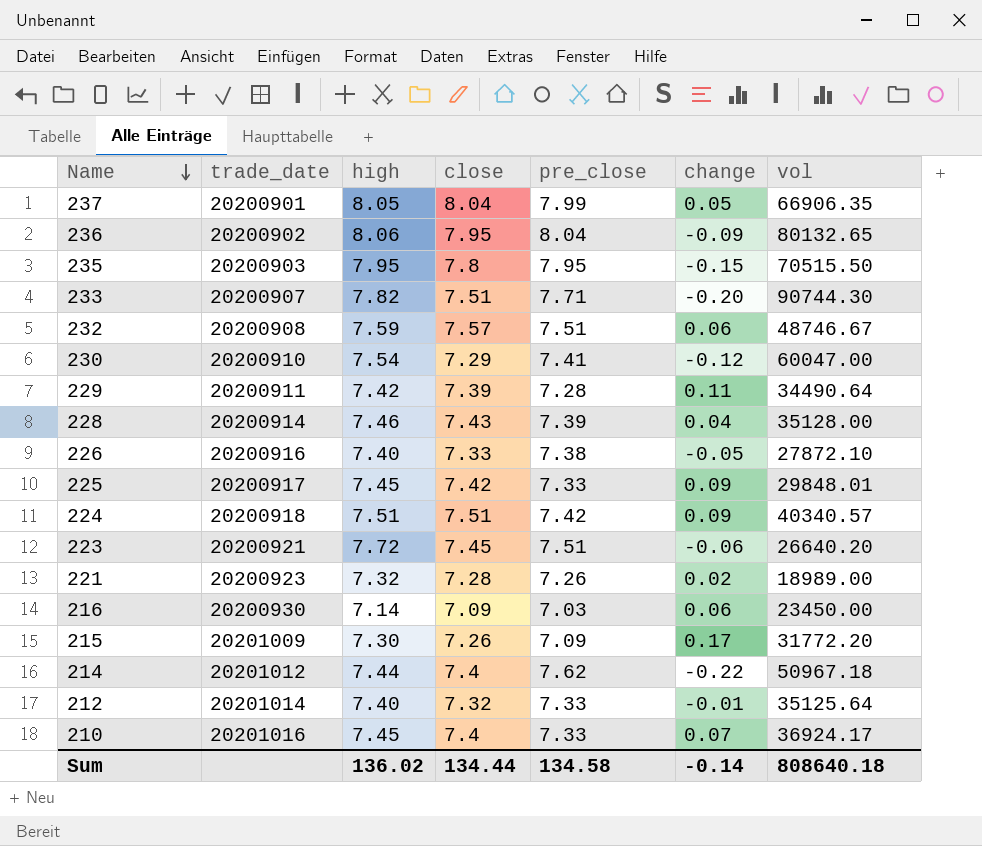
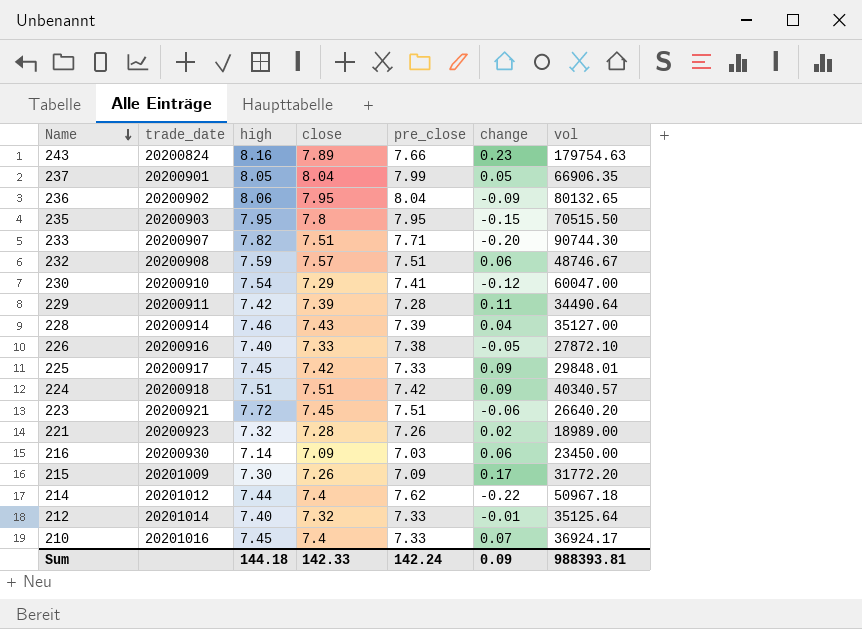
row 243: none -> 20200824 | 8.16 | 7.89 | 7.66 | 0.23 | 179754.63
228 | vol: 35128.00 -> 35127.00
Sum | high: 136.02 -> 144.18
Sum | close: 134.44 -> 142.33
Sum | pre_close: 134.58 -> 142.24
Sum | change: -0.14 -> 0.09
Sum | vol: 808640.18 -> 988393.81

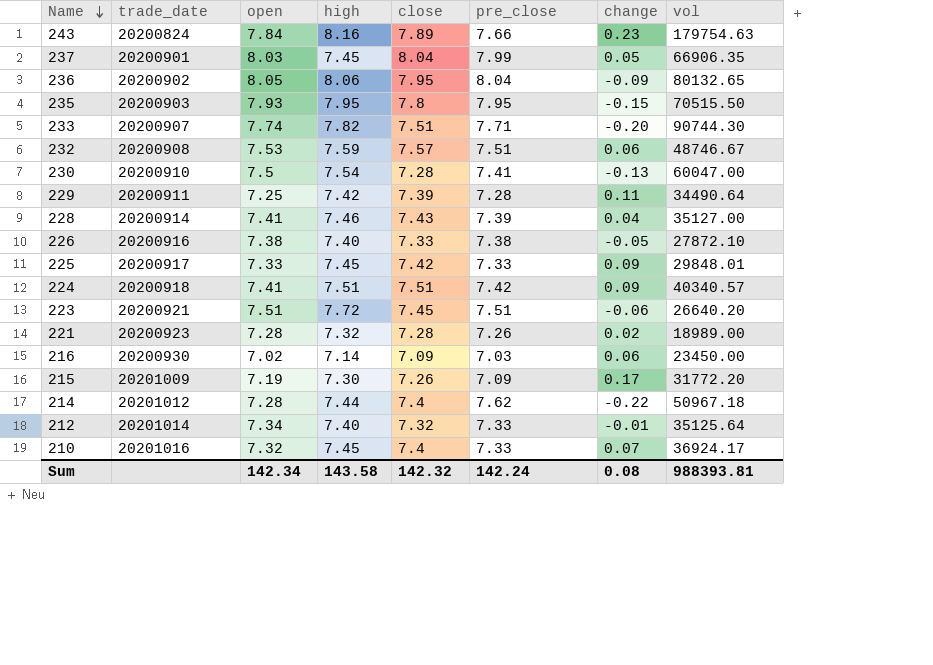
column open | position: none -> 3
237 | high: 8.05 -> 7.45
230 | close: 7.29 -> 7.28
230 | change: -0.12 -> -0.13
Sum | high: 144.18 -> 143.58
Sum | close: 142.33 -> 142.32
Sum | change: 0.09 -> 0.08

